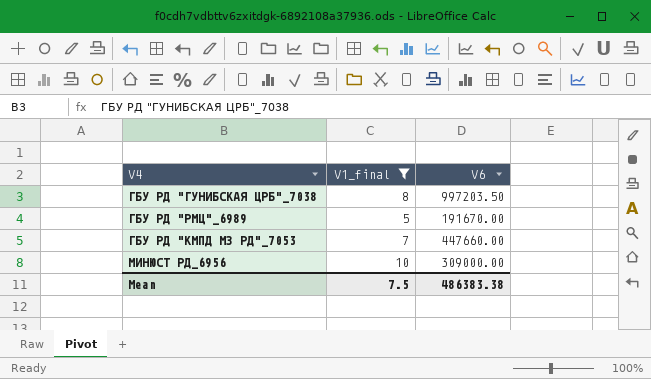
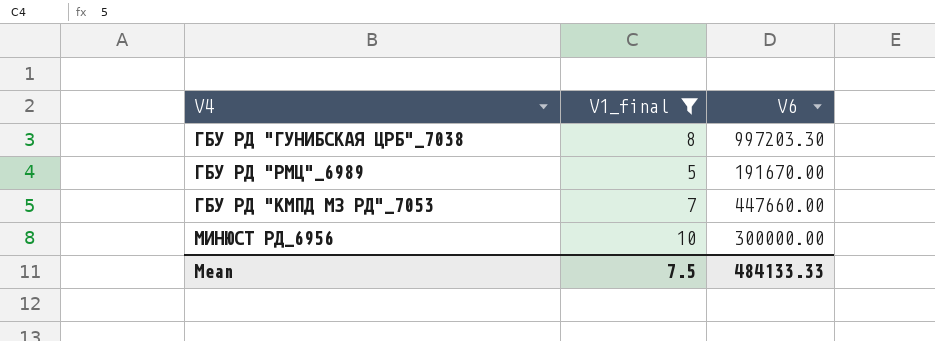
ГБУ РД "ГУНИБСКАЯ ЦРБ"_7038 | V6: 997203.50 -> 997203.30
МИНЮСТ РД_6956 | V6: 309000.00 -> 300000.00
Mean | V6: 486383.38 -> 484133.33

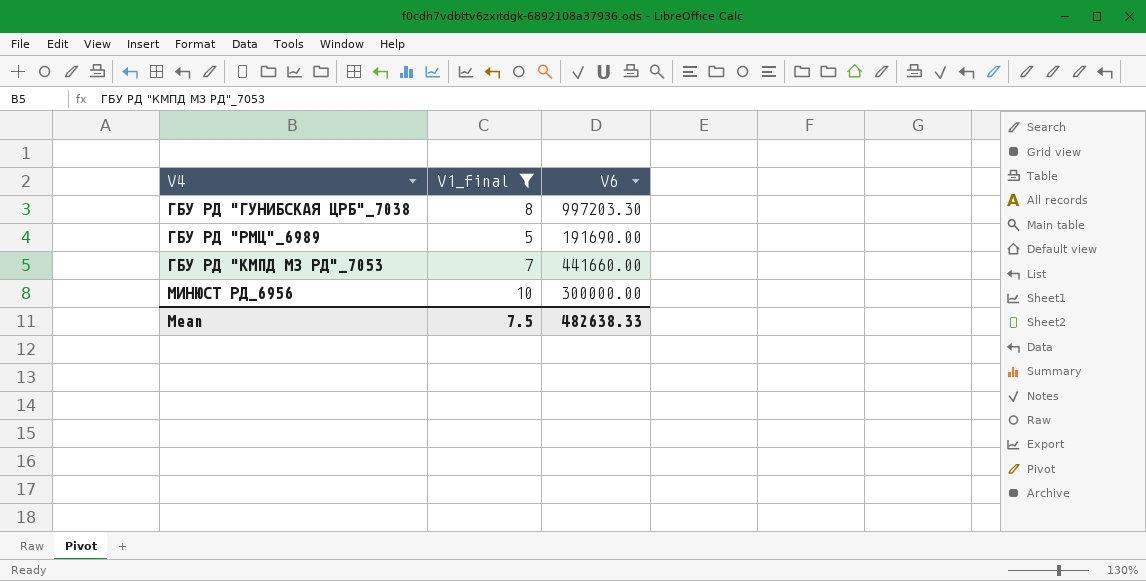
ГБУ РД "РМЦ"_6989 | V6: 191670.00 -> 191690.00
ГБУ РД "КМПД МЗ РД"_7053 | V6: 447660.00 -> 441660.00
Mean | V6: 484133.33 -> 482638.33

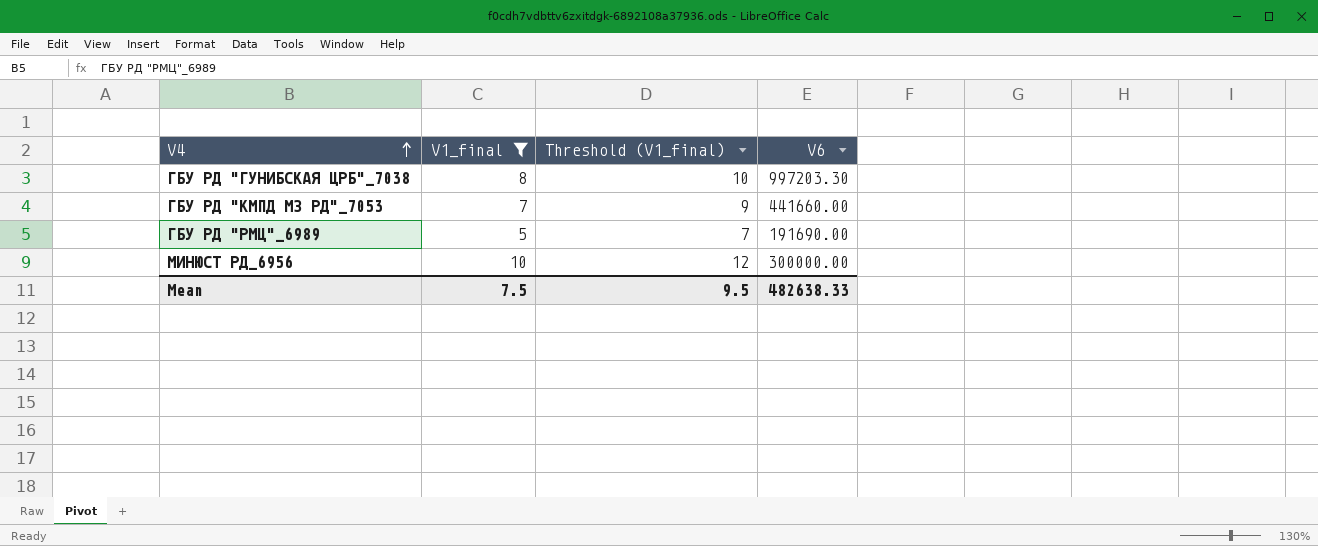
row order: none -> V4 ascending
column Threshold (V1_final) | formula: none -> [V1_final] + 2

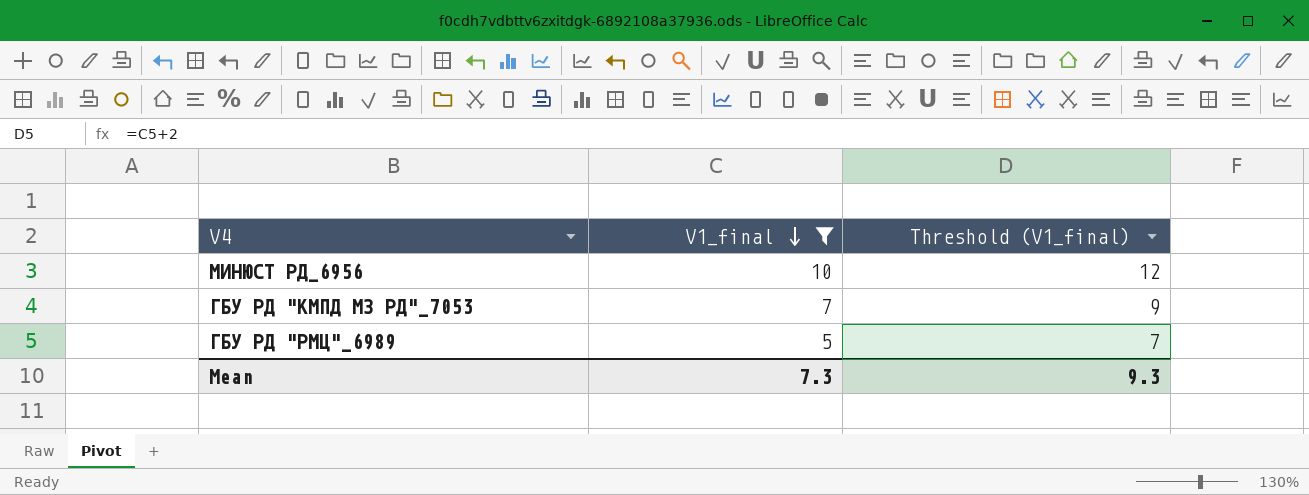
row order: V4 ascending -> V1_final descending
column V6 | position: 4 -> none
row ГБУ РД "ГУНИБСКАЯ ЦРБ"_7038: 8 | 10 | 997203.30 -> none
Mean | V1_final: 7.5 -> 7.3
Mean | Threshold (V1_final): 9.5 -> 9.3

